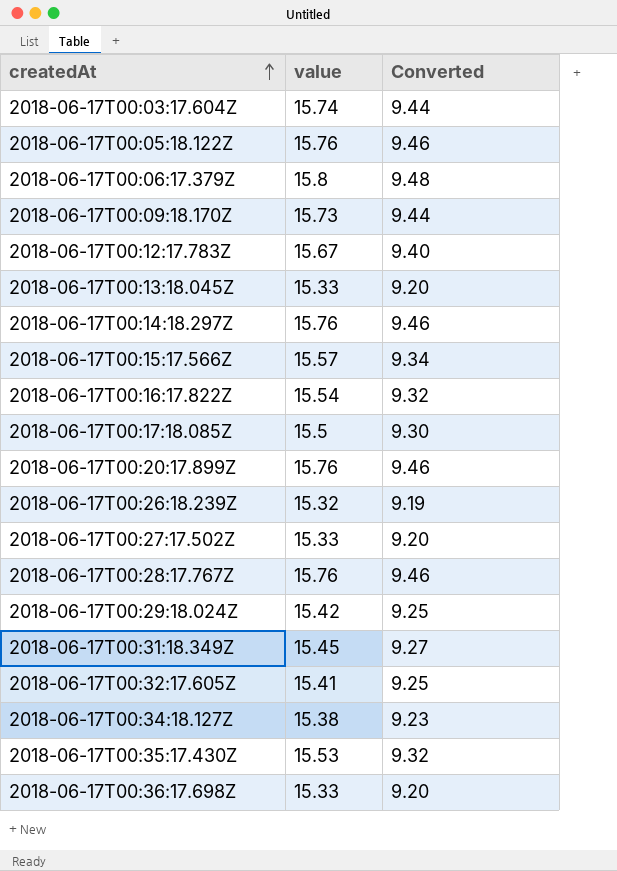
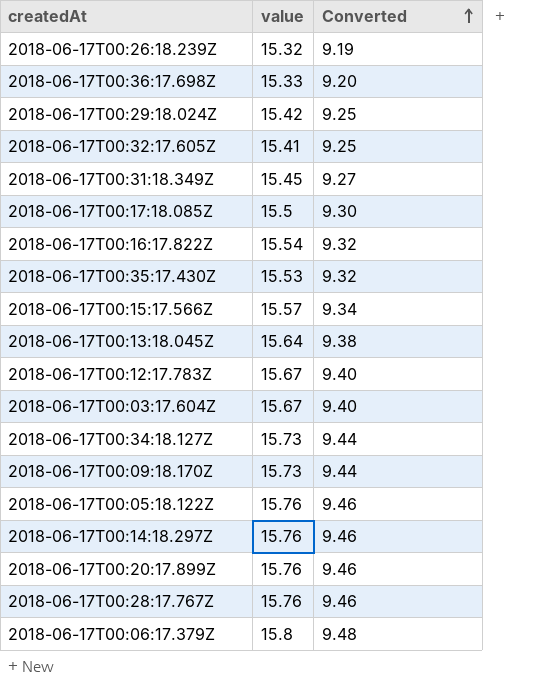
row order: createdAt ascending -> Converted ascending
row 2018-06-17T00:27:17.502Z: 15.33 | 9.20 -> none
2018-06-17T00:13:18.045Z | value: 15.33 -> 15.64
2018-06-17T00:13:18.045Z | Converted: 9.20 -> 9.38
2018-06-17T00:03:17.604Z | value: 15.74 -> 15.67
2018-06-17T00:03:17.604Z | Converted: 9.44 -> 9.40
2018-06-17T00:34:18.127Z | value: 15.38 -> 15.73
2018-06-17T00:34:18.127Z | Converted: 9.23 -> 9.44

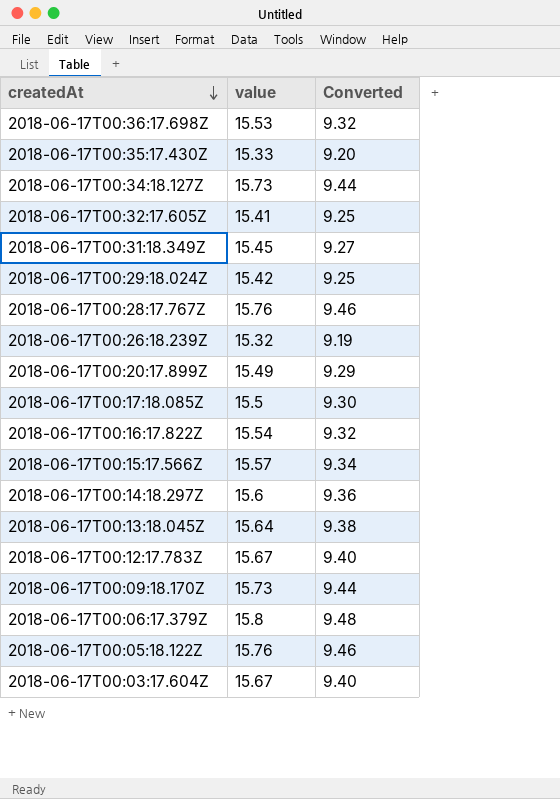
row order: Converted ascending -> createdAt descending
2018-06-17T00:36:17.698Z | value: 15.33 -> 15.53
2018-06-17T00:36:17.698Z | Converted: 9.20 -> 9.32
2018-06-17T00:35:17.430Z | value: 15.53 -> 15.33
2018-06-17T00:35:17.430Z | Converted: 9.32 -> 9.20
2018-06-17T00:20:17.899Z | value: 15.76 -> 15.49
2018-06-17T00:20:17.899Z | Converted: 9.46 -> 9.29
2018-06-17T00:14:18.297Z | value: 15.76 -> 15.6
2018-06-17T00:14:18.297Z | Converted: 9.46 -> 9.36

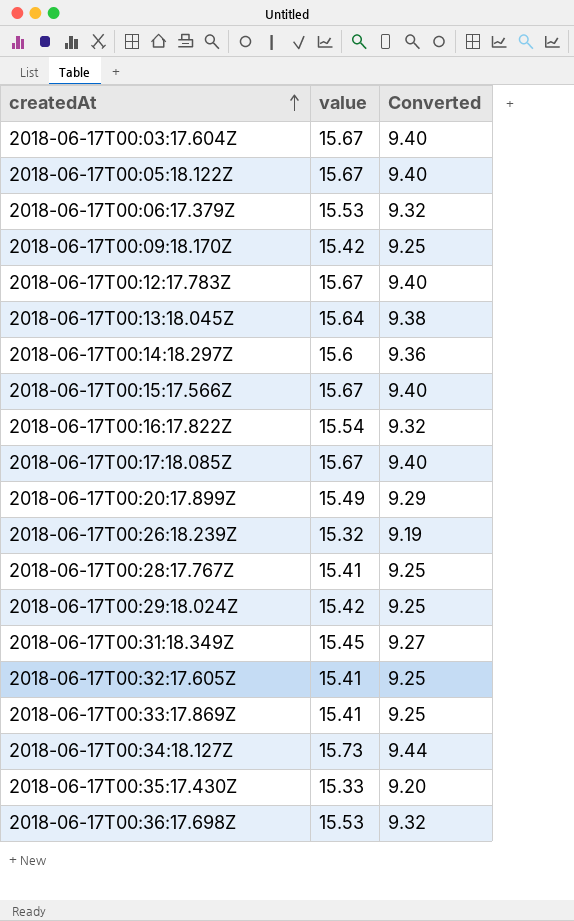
row order: createdAt descending -> createdAt ascending
2018-06-17T00:05:18.122Z | value: 15.76 -> 15.67
2018-06-17T00:05:18.122Z | Converted: 9.46 -> 9.40
2018-06-17T00:06:17.379Z | value: 15.8 -> 15.53
2018-06-17T00:06:17.379Z | Converted: 9.48 -> 9.32
2018-06-17T00:09:18.170Z | value: 15.73 -> 15.42
2018-06-17T00:09:18.170Z | Converted: 9.44 -> 9.25
2018-06-17T00:15:17.566Z | value: 15.57 -> 15.67
2018-06-17T00:15:17.566Z | Converted: 9.34 -> 9.40
2018-06-17T00:17:18.085Z | value: 15.5 -> 15.67
2018-06-17T00:17:18.085Z | Converted: 9.30 -> 9.40
2018-06-17T00:28:17.767Z | value: 15.76 -> 15.41
2018-06-17T00:28:17.767Z | Converted: 9.46 -> 9.25
row 2018-06-17T00:33:17.869Z: none -> 15.41 | 9.25

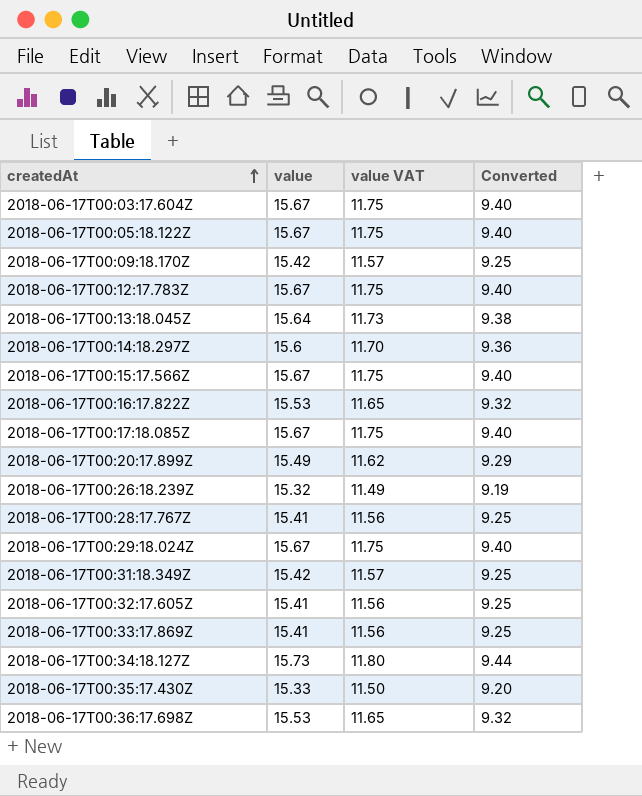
column value VAT | formula: none -> [value] * 0.75
row 2018-06-17T00:06:17.379Z: 15.53 | 9.32 -> none
2018-06-17T00:16:17.822Z | value: 15.54 -> 15.53
2018-06-17T00:29:18.024Z | value: 15.42 -> 15.67
2018-06-17T00:29:18.024Z | Converted: 9.25 -> 9.40
2018-06-17T00:31:18.349Z | value: 15.45 -> 15.42
2018-06-17T00:31:18.349Z | Converted: 9.27 -> 9.25

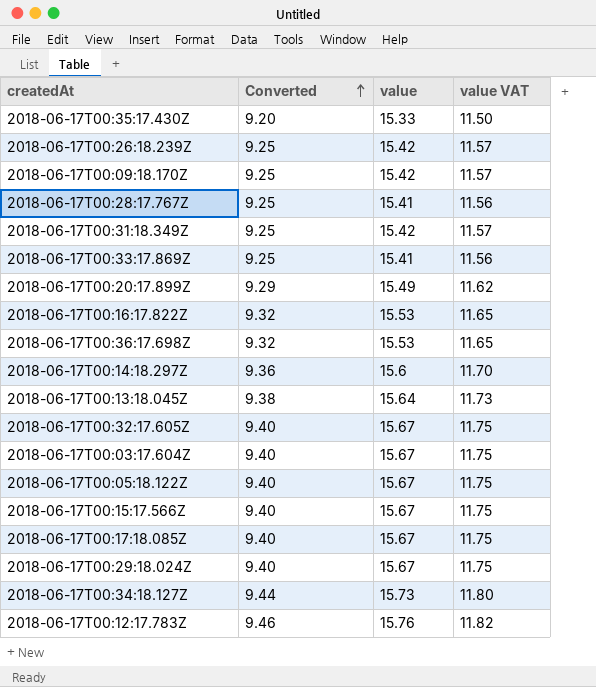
row order: createdAt ascending -> Converted ascending
column Converted | position: 4 -> 2
2018-06-17T00:26:18.239Z | Converted: 9.19 -> 9.25
2018-06-17T00:26:18.239Z | value: 15.32 -> 15.42
2018-06-17T00:26:18.239Z | value VAT: 11.49 -> 11.57
2018-06-17T00:32:17.605Z | Converted: 9.25 -> 9.40
2018-06-17T00:32:17.605Z | value: 15.41 -> 15.67
2018-06-17T00:32:17.605Z | value VAT: 11.56 -> 11.75
2018-06-17T00:12:17.783Z | Converted: 9.40 -> 9.46
2018-06-17T00:12:17.783Z | value: 15.67 -> 15.76
2018-06-17T00:12:17.783Z | value VAT: 11.75 -> 11.82

